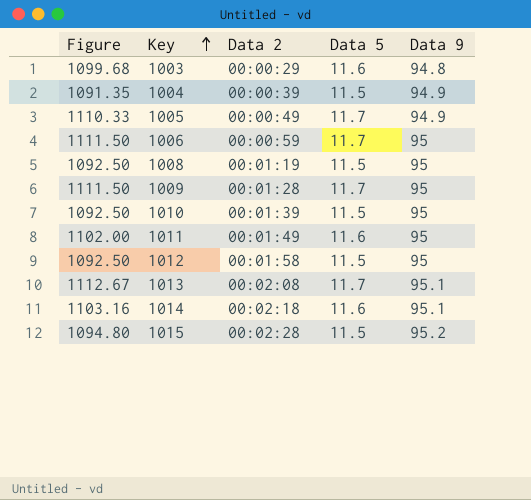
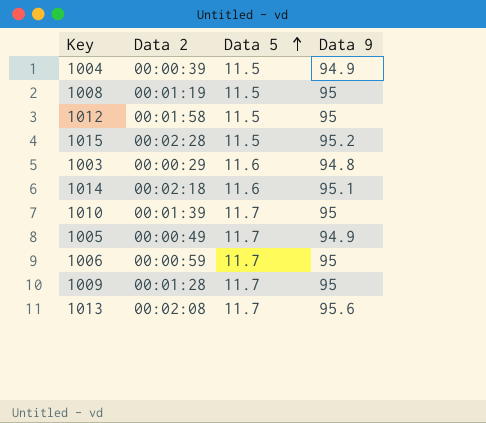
row order: Key ascending -> Data 5 ascending
column Figure | formula: [Data 5] * [Data 9] -> none
row 1011: 1102.00 | 00:01:49 | 11.6 | 95 -> none
1010 | Data 5: 11.5 -> 11.7
1013 | Data 9: 95.1 -> 95.6

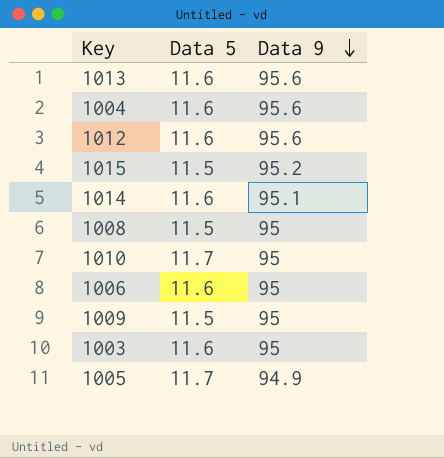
row order: Data 5 ascending -> Data 9 descending
column Data 2 | position: 2 -> none
1013 | Data 5: 11.7 -> 11.6
1004 | Data 5: 11.5 -> 11.6
1004 | Data 9: 94.9 -> 95.6
1012 | Data 5: 11.5 -> 11.6
1012 | Data 9: 95 -> 95.6
1006 | Data 5: 11.7 -> 11.6
1009 | Data 5: 11.7 -> 11.5
1003 | Data 9: 94.8 -> 95

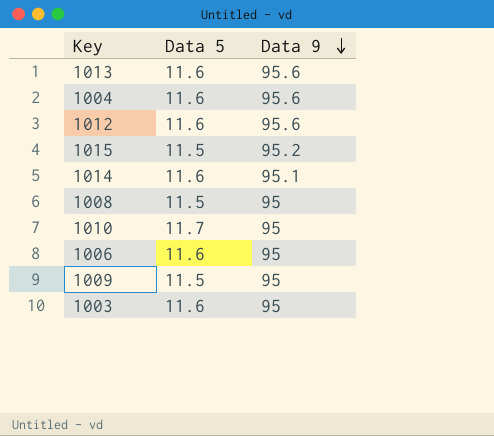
row 1005: 11.7 | 94.9 -> none

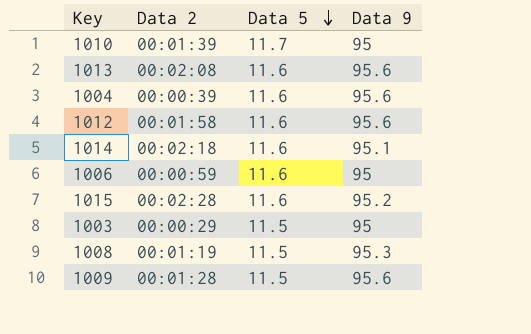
row order: Data 9 descending -> Data 5 descending
column Data 2 | position: none -> 2
1015 | Data 5: 11.5 -> 11.6
1003 | Data 5: 11.6 -> 11.5
1008 | Data 9: 95 -> 95.3
1009 | Data 9: 95 -> 95.6

